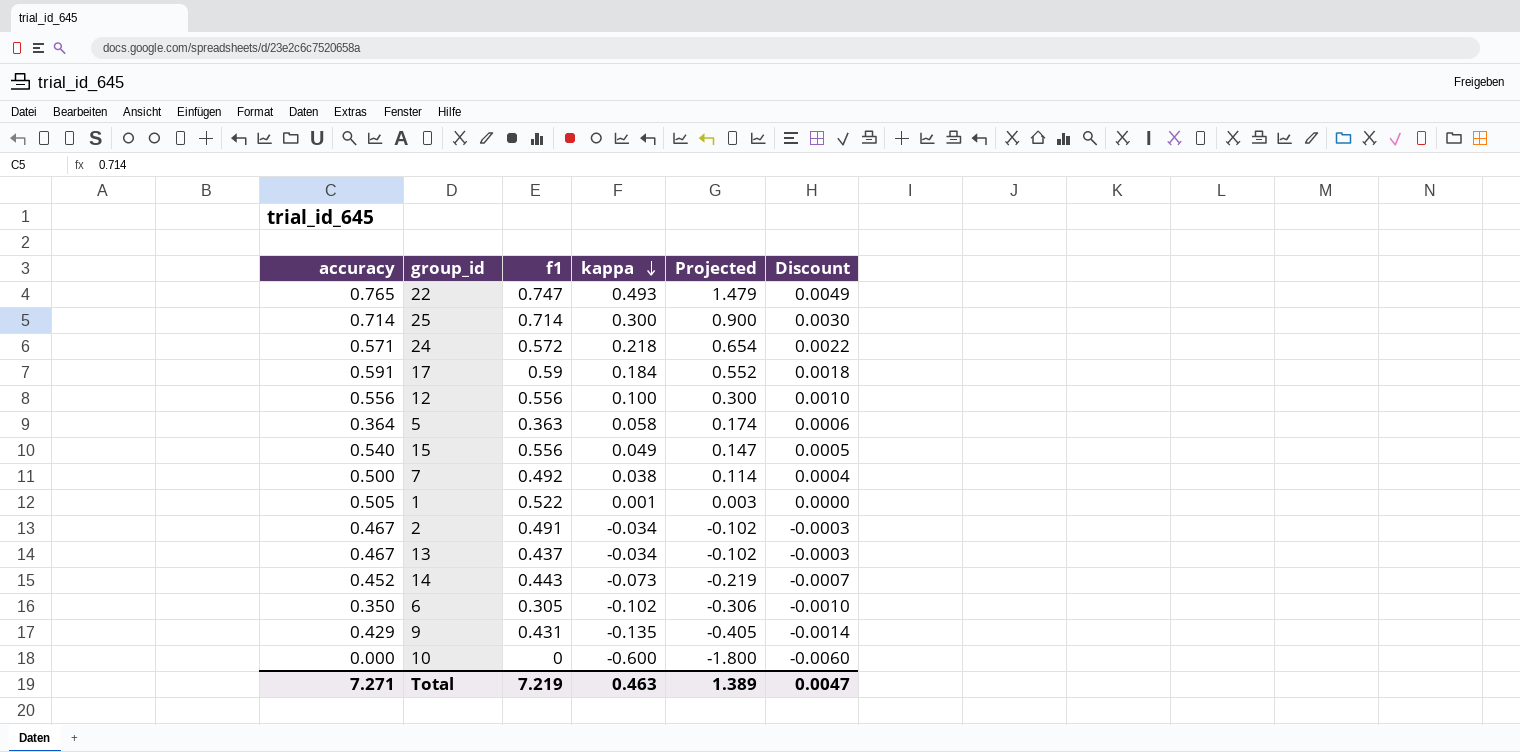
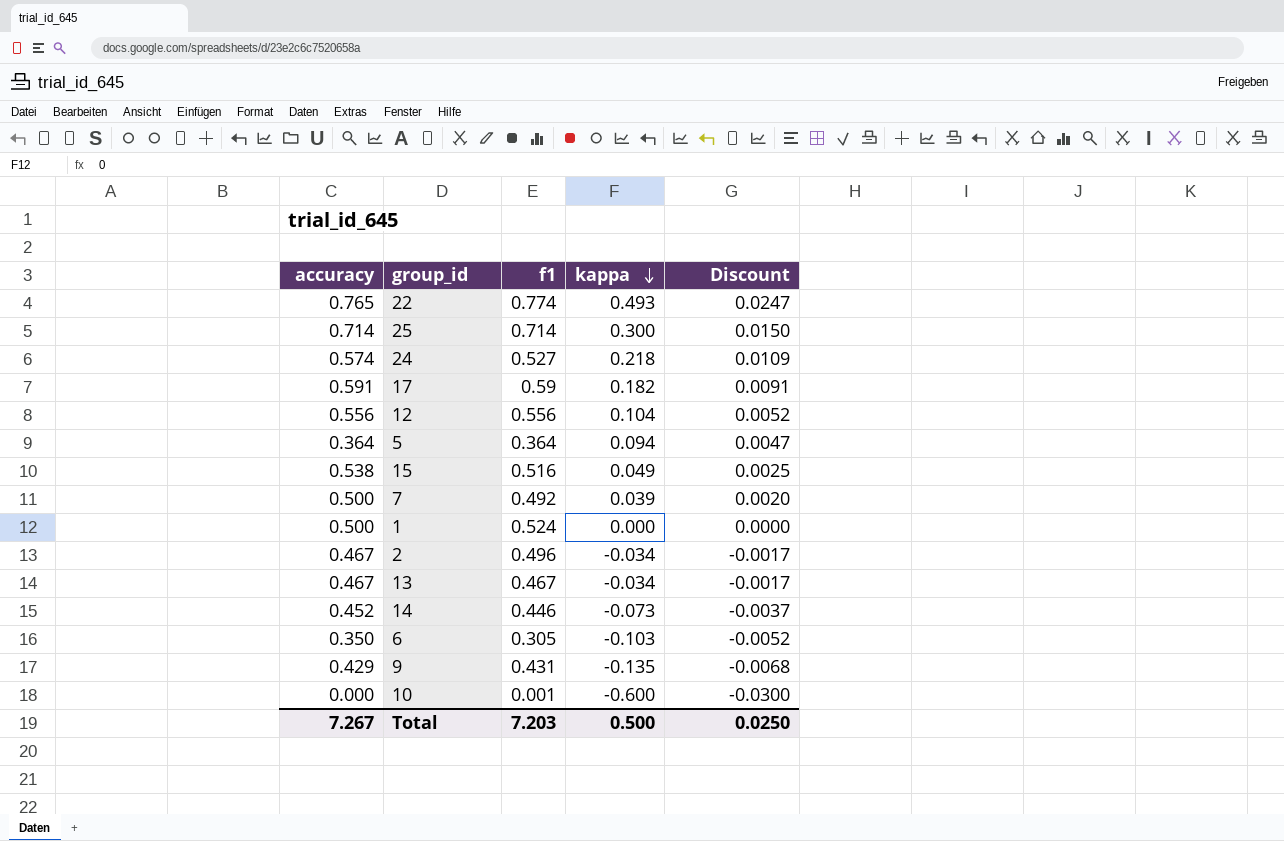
column Projected | formula: [kappa] * 3 -> none
column Discount | formula: [kappa] * 0.01 -> [kappa] * 0.05
22 | f1: 0.747 -> 0.774
24 | accuracy: 0.571 -> 0.574
24 | f1: 0.572 -> 0.527
17 | kappa: 0.184 -> 0.182
12 | kappa: 0.100 -> 0.104
5 | f1: 0.363 -> 0.364
5 | kappa: 0.058 -> 0.094
15 | accuracy: 0.540 -> 0.538
15 | f1: 0.556 -> 0.516
7 | kappa: 0.038 -> 0.039
1 | accuracy: 0.505 -> 0.500
1 | f1: 0.522 -> 0.524
1 | kappa: 0.001 -> 0.000
2 | f1: 0.491 -> 0.496
13 | f1: 0.437 -> 0.467
14 | f1: 0.443 -> 0.446
6 | kappa: -0.102 -> -0.103
10 | f1: 0 -> 0.001
Total | accuracy: 7.271 -> 7.267
Total | f1: 7.219 -> 7.203
Total | kappa: 0.463 -> 0.500
Total | Discount: 0.0047 -> 0.0250

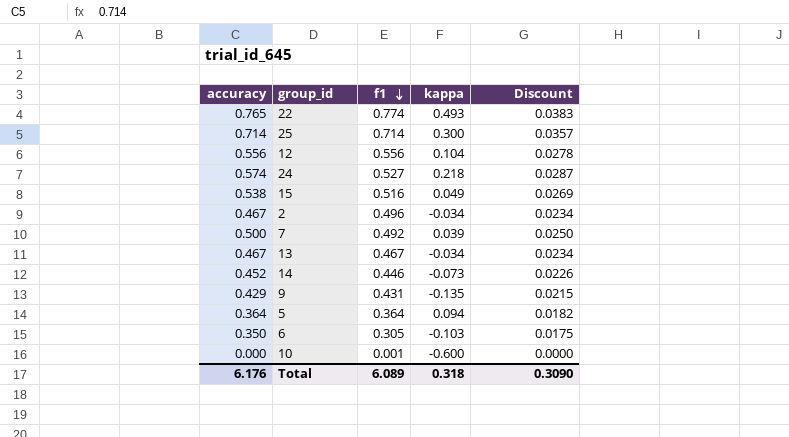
row order: kappa descending -> f1 descending
column Discount | formula: [kappa] * 0.05 -> [accuracy] * 0.05
row 17: 0.591 | 0.59 | 0.182 | 0.0091 -> none
row 1: 0.500 | 0.524 | 0.000 | 0.0000 -> none
Total | accuracy: 7.267 -> 6.176
Total | f1: 7.203 -> 6.089
Total | kappa: 0.500 -> 0.318
Total | Discount: 0.0250 -> 0.3090

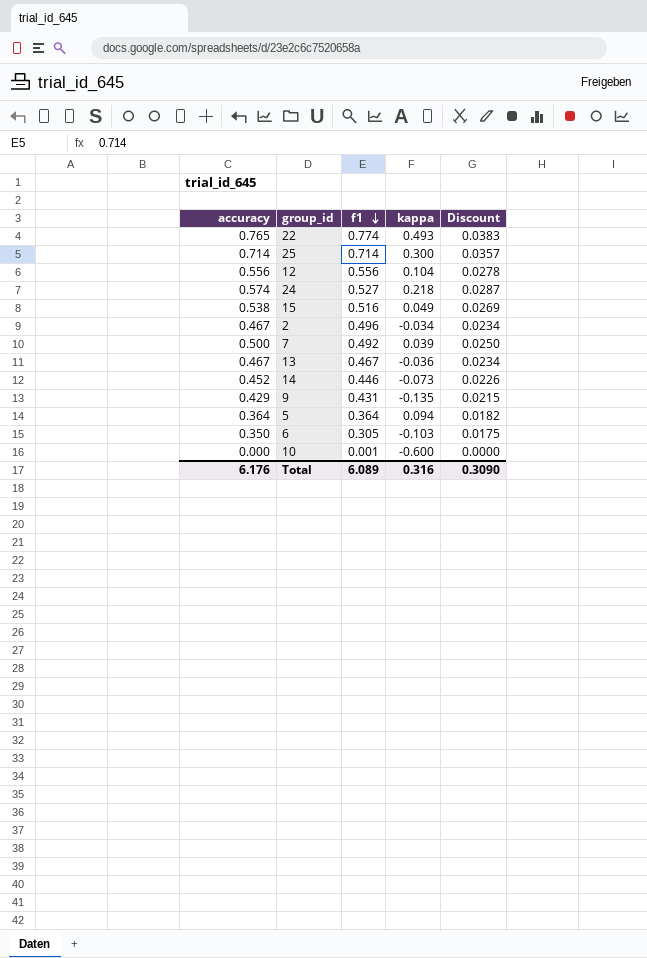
13 | kappa: -0.034 -> -0.036
Total | kappa: 0.318 -> 0.316

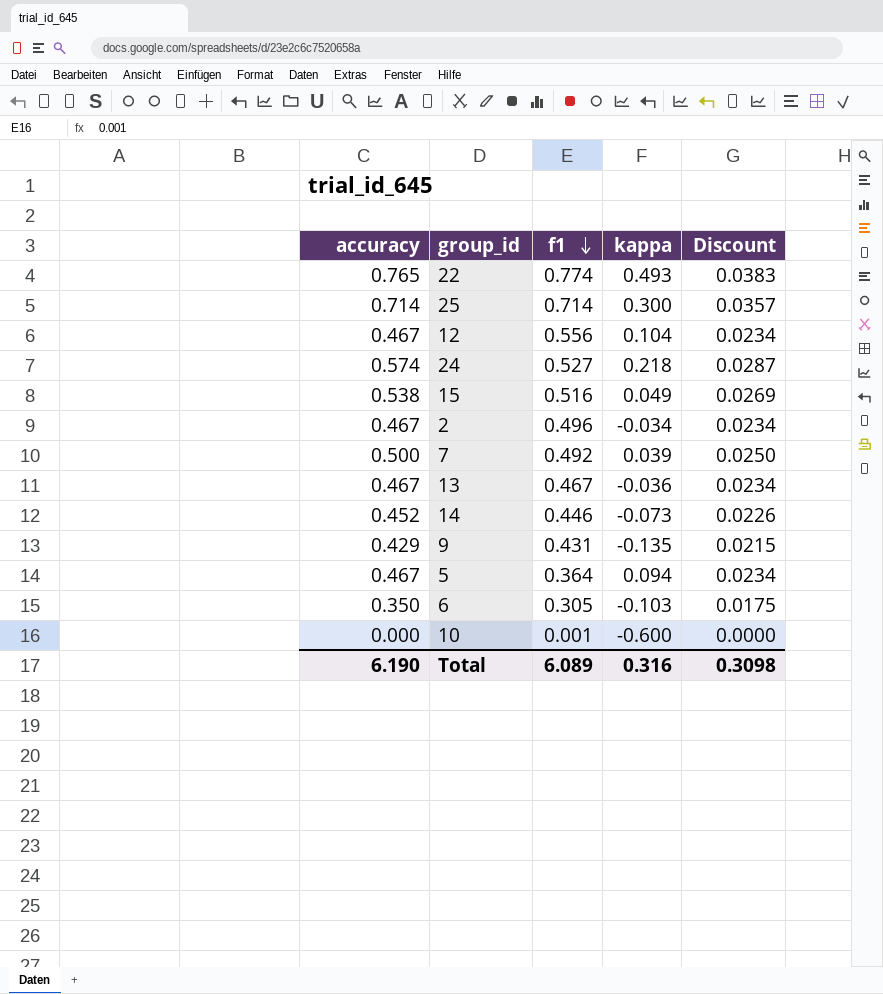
12 | accuracy: 0.556 -> 0.467
12 | Discount: 0.0278 -> 0.0234
5 | accuracy: 0.364 -> 0.467
5 | Discount: 0.0182 -> 0.0234
Total | accuracy: 6.176 -> 6.190
Total | Discount: 0.3090 -> 0.3098

